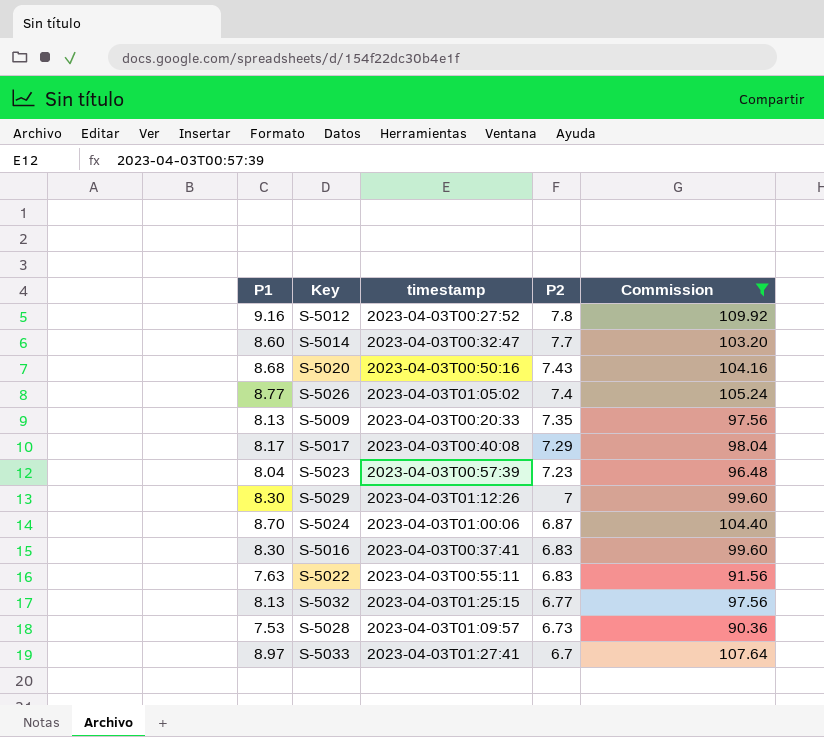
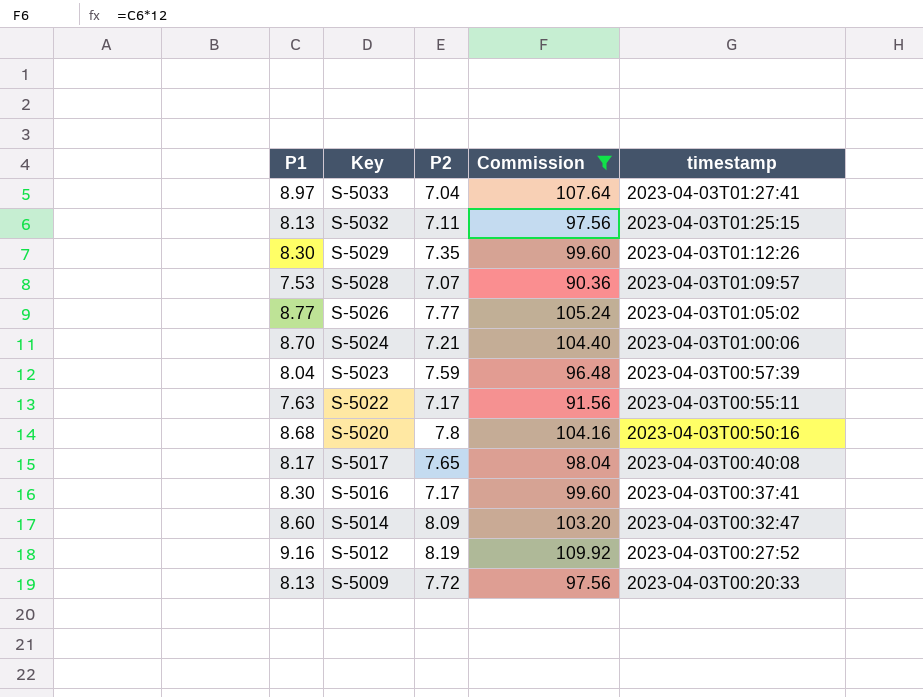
row order: P2 descending -> Key descending
column timestamp | position: 3 -> 5
S-5033 | P2: 6.7 -> 7.04
S-5032 | P2: 6.77 -> 7.11
S-5029 | P2: 7 -> 7.35
S-5028 | P2: 6.73 -> 7.07
S-5026 | P2: 7.4 -> 7.77
S-5024 | P2: 6.87 -> 7.21
S-5023 | P2: 7.23 -> 7.59
S-5022 | P2: 6.83 -> 7.17
S-5020 | P2: 7.43 -> 7.8
S-5017 | P2: 7.29 -> 7.65
S-5016 | P2: 6.83 -> 7.17
S-5014 | P2: 7.7 -> 8.09
S-5012 | P2: 7.8 -> 8.19
S-5009 | P2: 7.35 -> 7.72

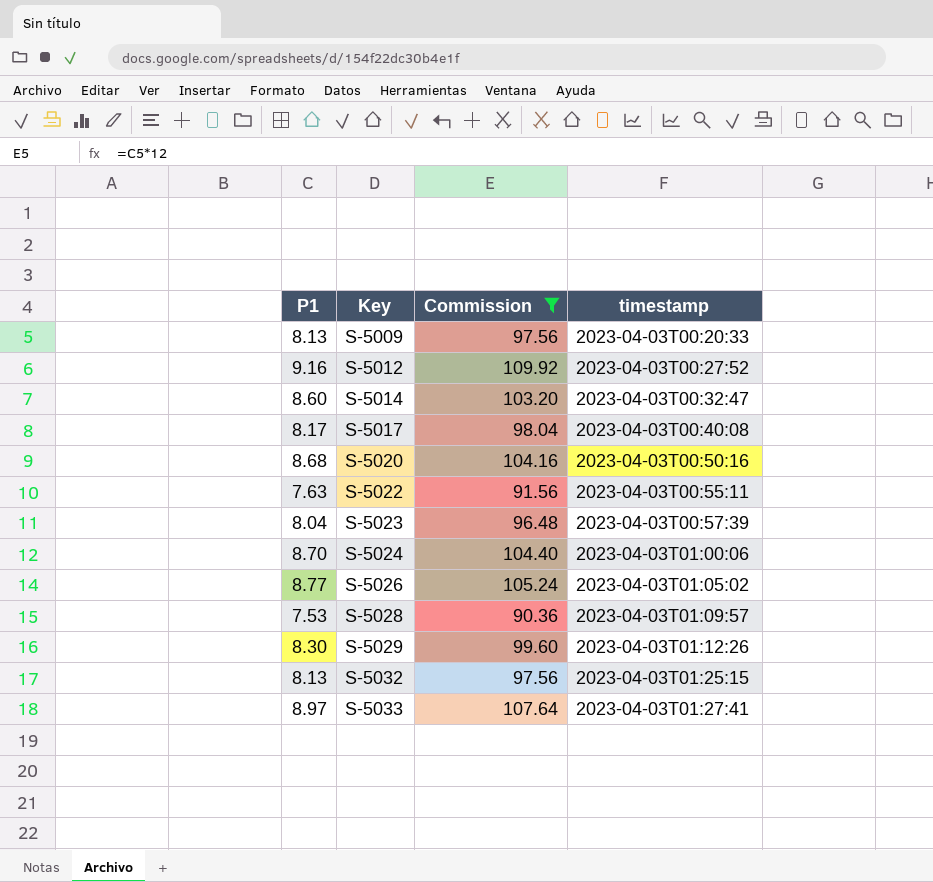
row order: Key descending -> Key ascending
column P2 | position: 3 -> none
row S-5016: 8.30 | 7.17 | 99.60 | 2023-04-03T00:37:41 -> none

